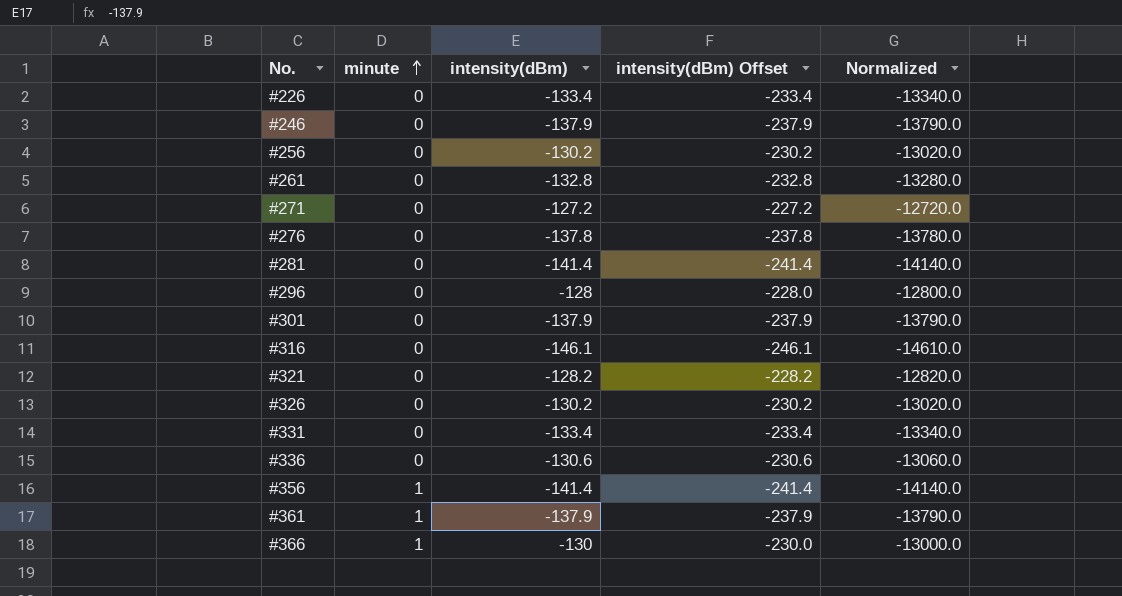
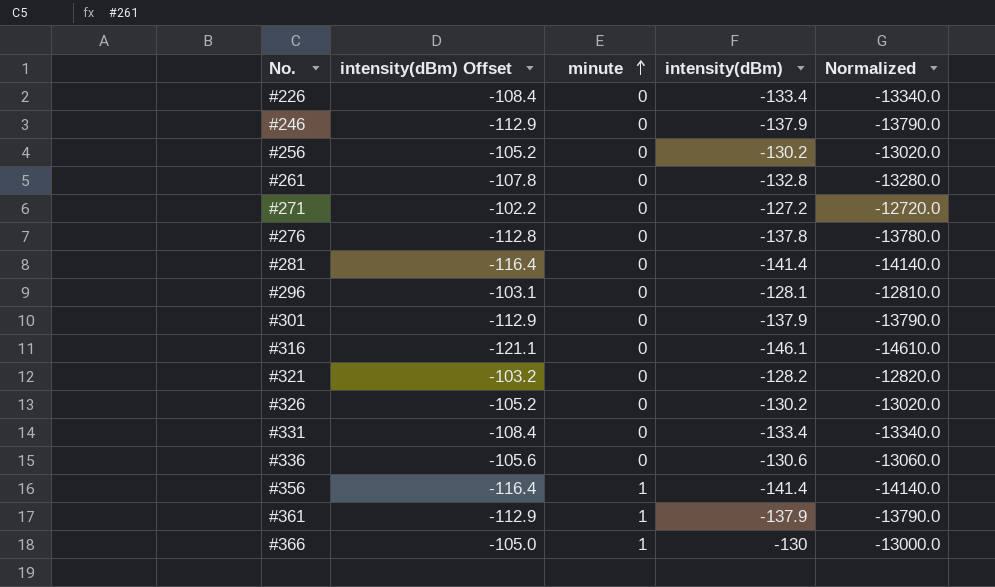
column intensity(dBm) Offset | formula: [intensity(dBm)] - 100 -> [intensity(dBm)] + 25
column intensity(dBm) Offset | position: 4 -> 2
#296 | intensity(dBm): -128 -> -128.1
#296 | Normalized: -12800.0 -> -12810.0

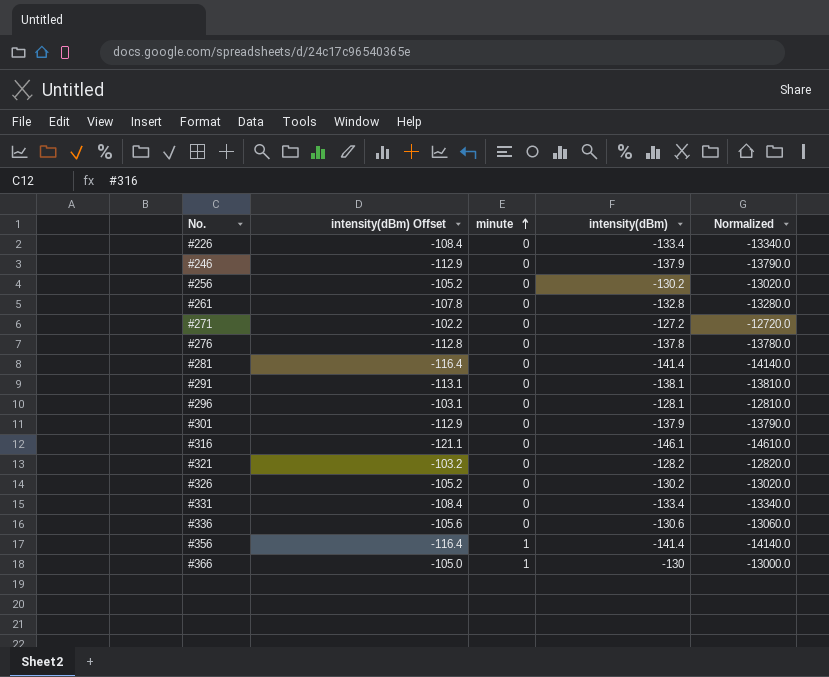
row #361: -112.9 | 1 | -137.9 | -13790.0 -> none
row #291: none -> -113.1 | 0 | -138.1 | -13810.0

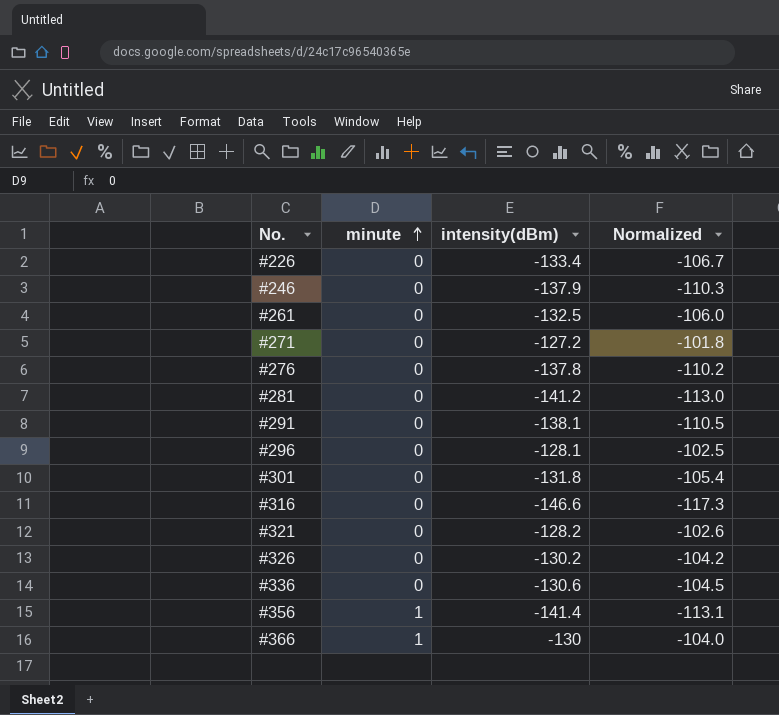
column intensity(dBm) Offset | formula: [intensity(dBm)] + 25 -> none
column Normalized | formula: [intensity(dBm)] * 100 -> [intensity(dBm)] * 0.8
row #256: -105.2 | 0 | -130.2 | -13020.0 -> none
row #331: -108.4 | 0 | -133.4 | -13340.0 -> none
#261 | intensity(dBm): -132.8 -> -132.5
#281 | intensity(dBm): -141.4 -> -141.2
#301 | intensity(dBm): -137.9 -> -131.8
#316 | intensity(dBm): -146.1 -> -146.6

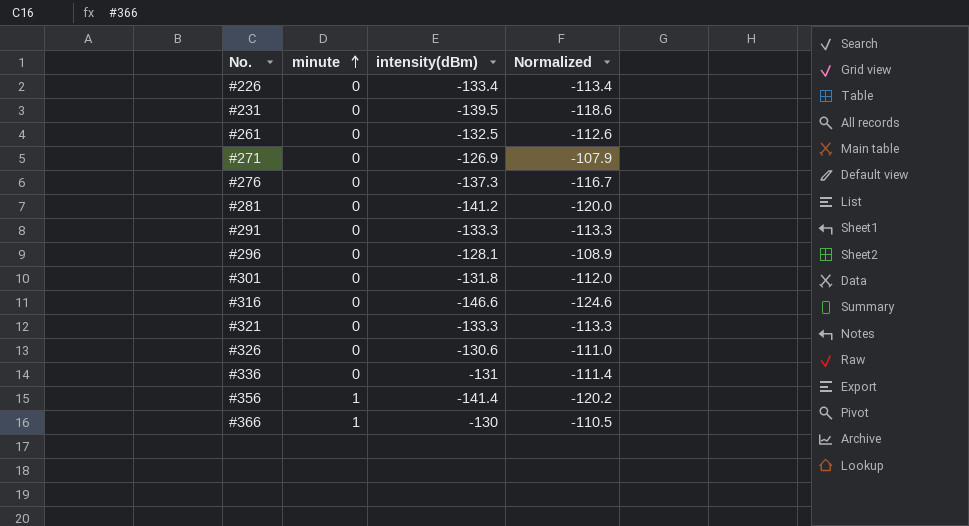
column Normalized | formula: [intensity(dBm)] * 0.8 -> [intensity(dBm)] * 0.85
row #246: 0 | -137.9 | -110.3 -> none
row #231: none -> 0 | -139.5 | -118.6
#271 | intensity(dBm): -127.2 -> -126.9
#276 | intensity(dBm): -137.8 -> -137.3
#291 | intensity(dBm): -138.1 -> -133.3
#321 | intensity(dBm): -128.2 -> -133.3
#326 | intensity(dBm): -130.2 -> -130.6
#336 | intensity(dBm): -130.6 -> -131

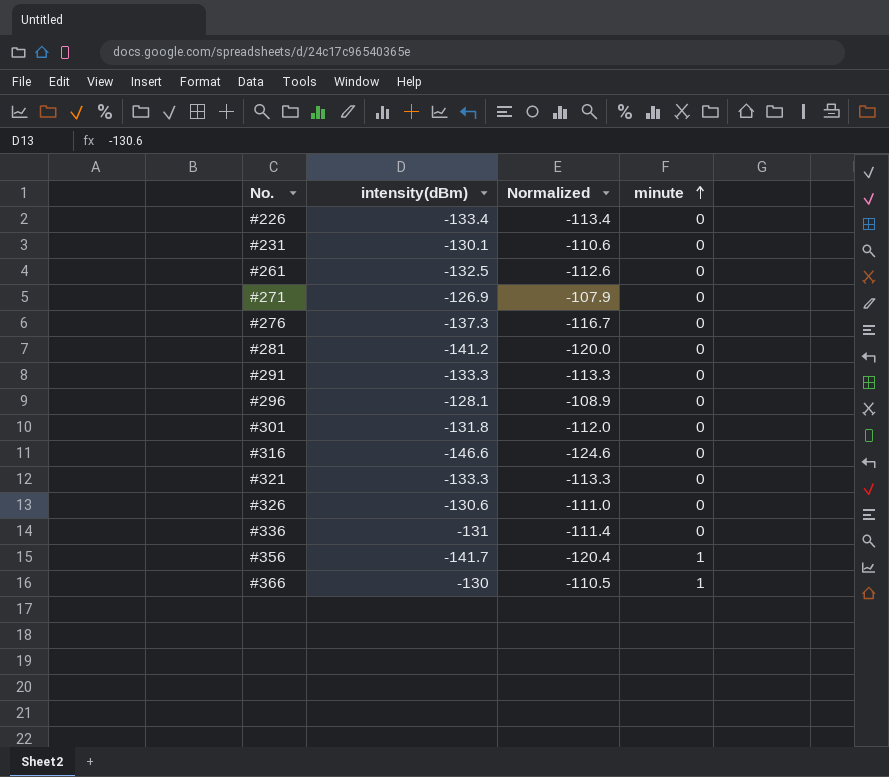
column minute | position: 2 -> 4
#231 | intensity(dBm): -139.5 -> -130.1
#231 | Normalized: -118.6 -> -110.6
#356 | intensity(dBm): -141.4 -> -141.7
#356 | Normalized: -120.2 -> -120.4

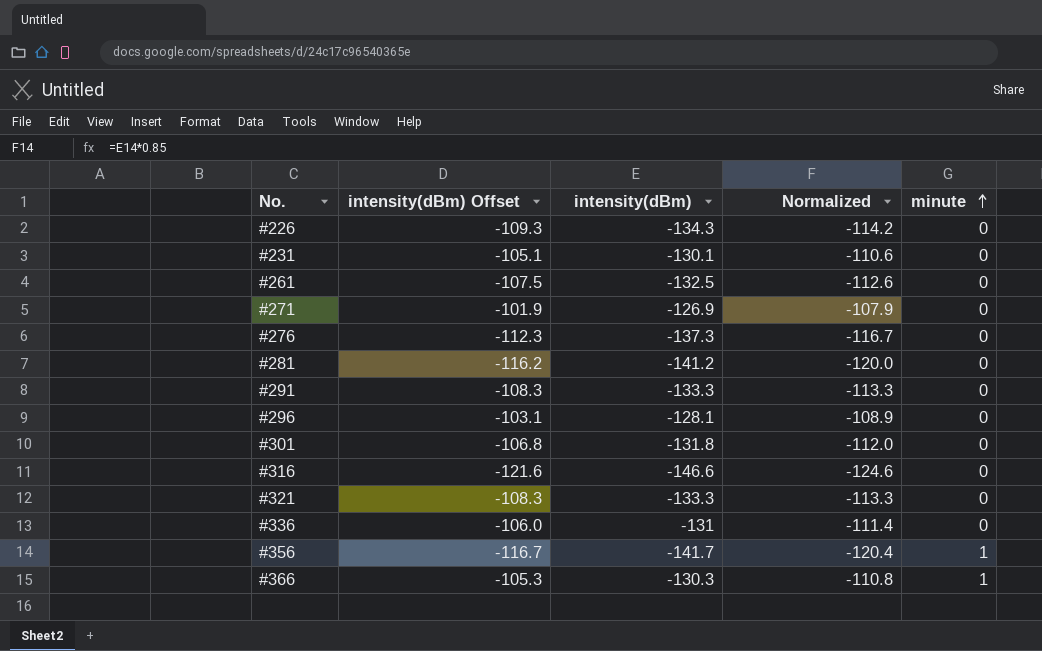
column intensity(dBm) Offset | formula: none -> [intensity(dBm)] + 25
row #326: -130.6 | -111.0 | 0 -> none
#226 | intensity(dBm): -133.4 -> -134.3
#226 | Normalized: -113.4 -> -114.2
#366 | intensity(dBm): -130 -> -130.3
#366 | Normalized: -110.5 -> -110.8

